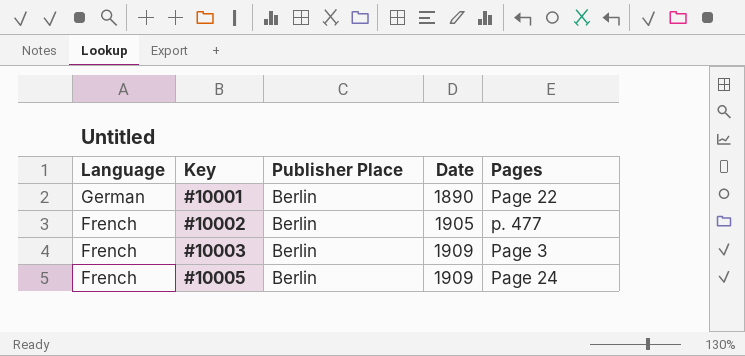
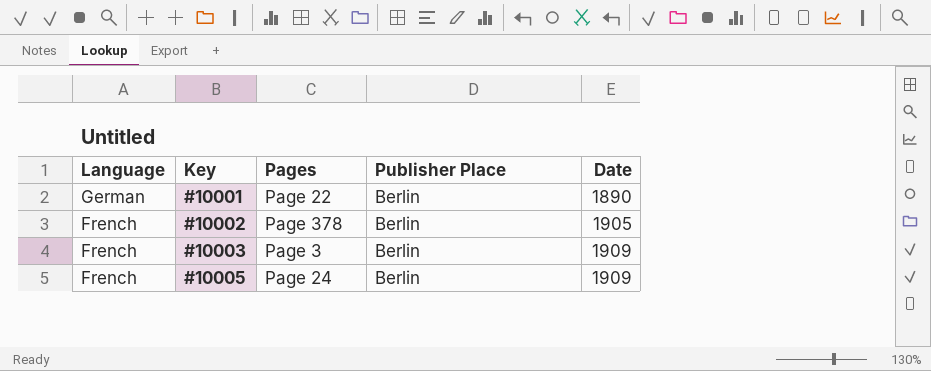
column Pages | position: 5 -> 3
#10002 | Pages: p. 477 -> Page 378

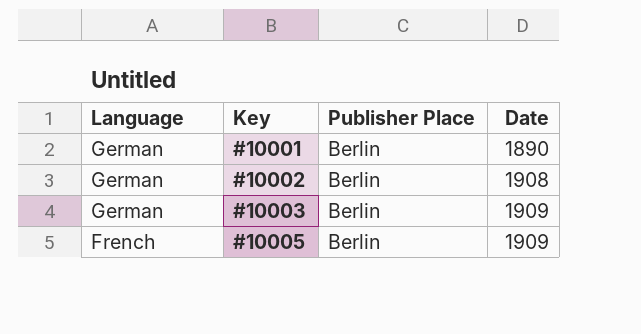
column Pages | position: 3 -> none
#10002 | Language: French -> German
#10002 | Date: 1905 -> 1908
#10003 | Language: French -> German

